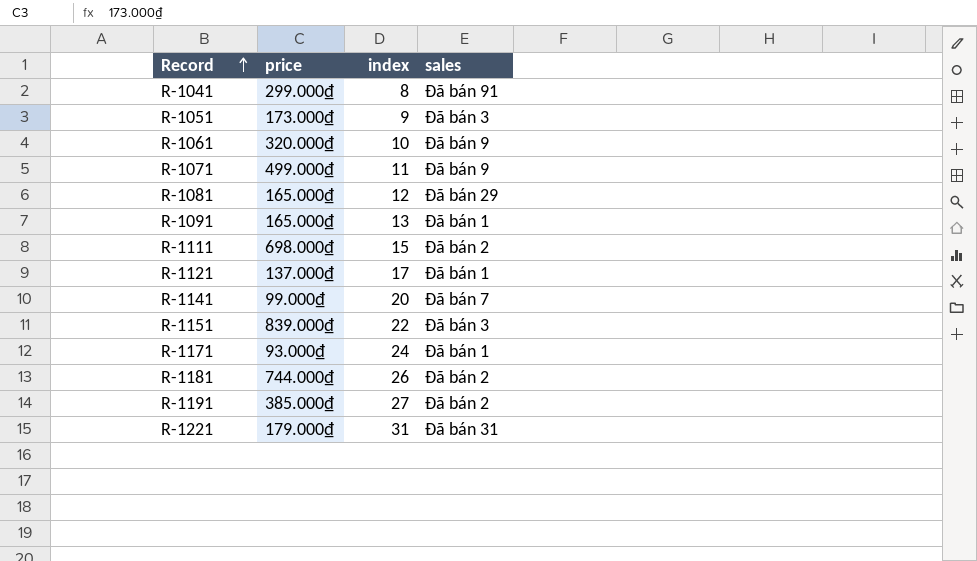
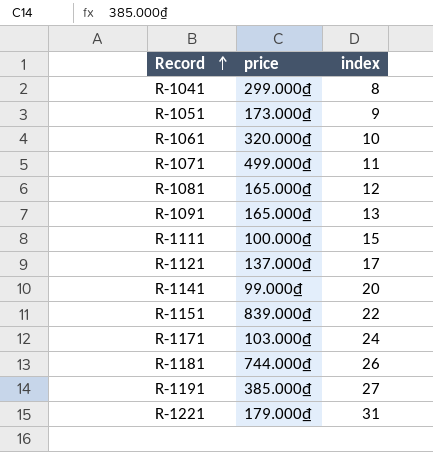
column sales | position: 4 -> none
R-1111 | price: 698.000₫ -> 100.000₫
R-1171 | price: 93.000₫ -> 103.000₫

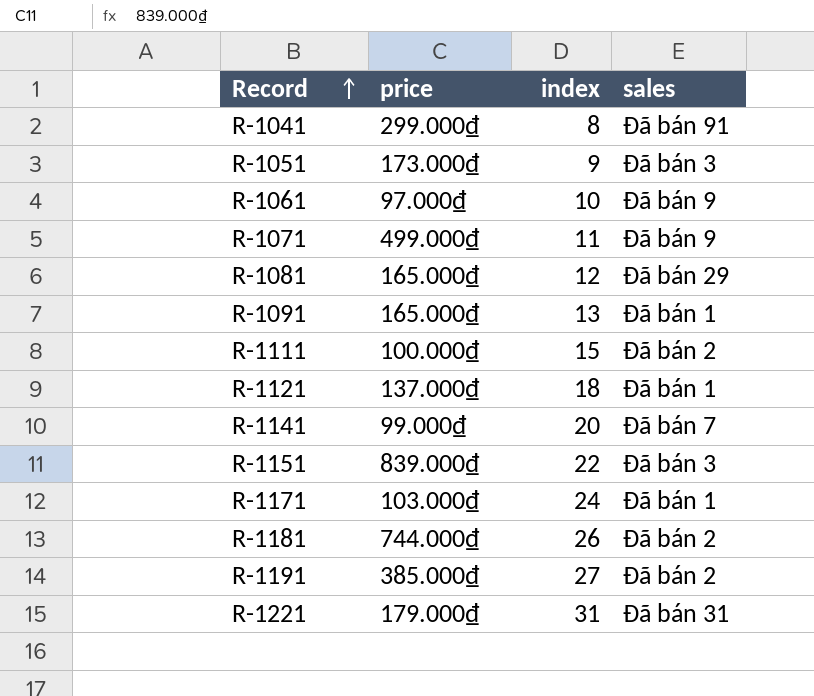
column sales | position: none -> 4
R-1061 | price: 320.000₫ -> 97.000₫
R-1121 | index: 17 -> 18

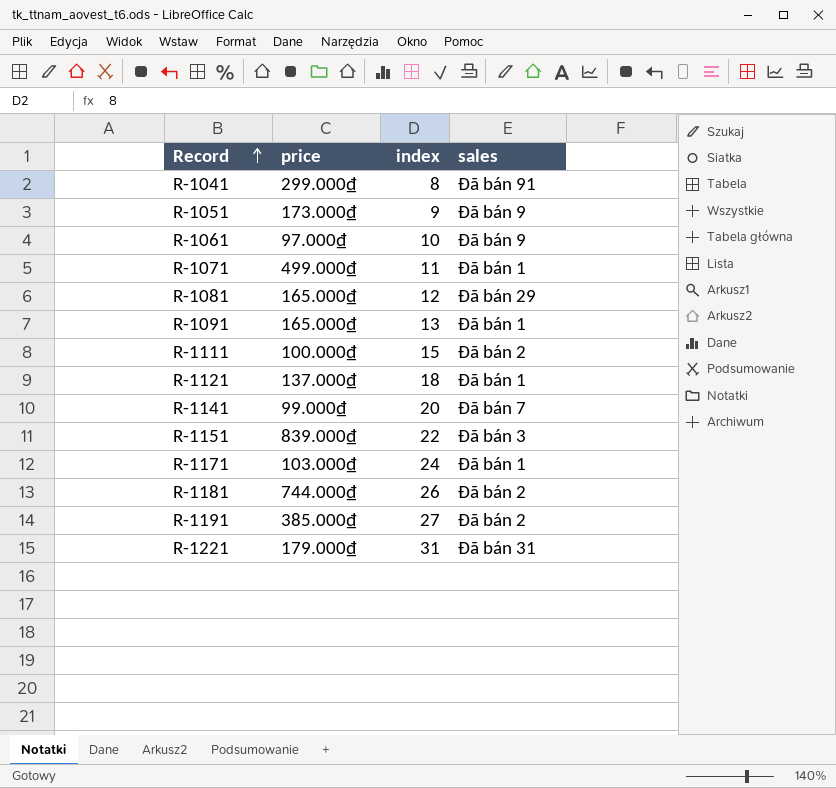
R-1051 | sales: Đã bán 3 -> Đã bán 9
R-1071 | sales: Đã bán 9 -> Đã bán 1

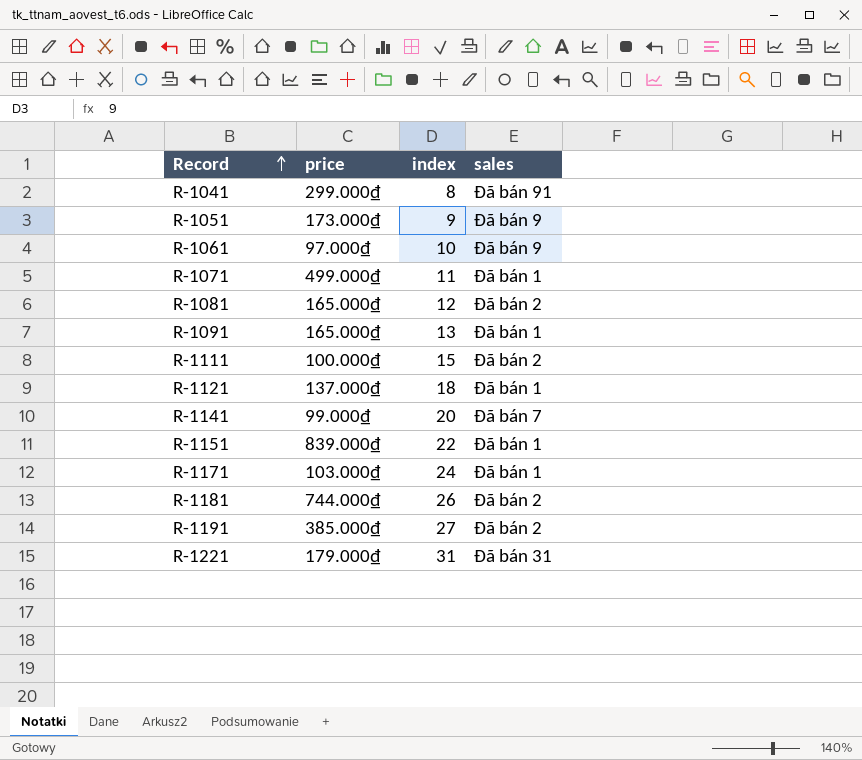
R-1081 | sales: Đã bán 29 -> Đã bán 2
R-1151 | sales: Đã bán 3 -> Đã bán 1

